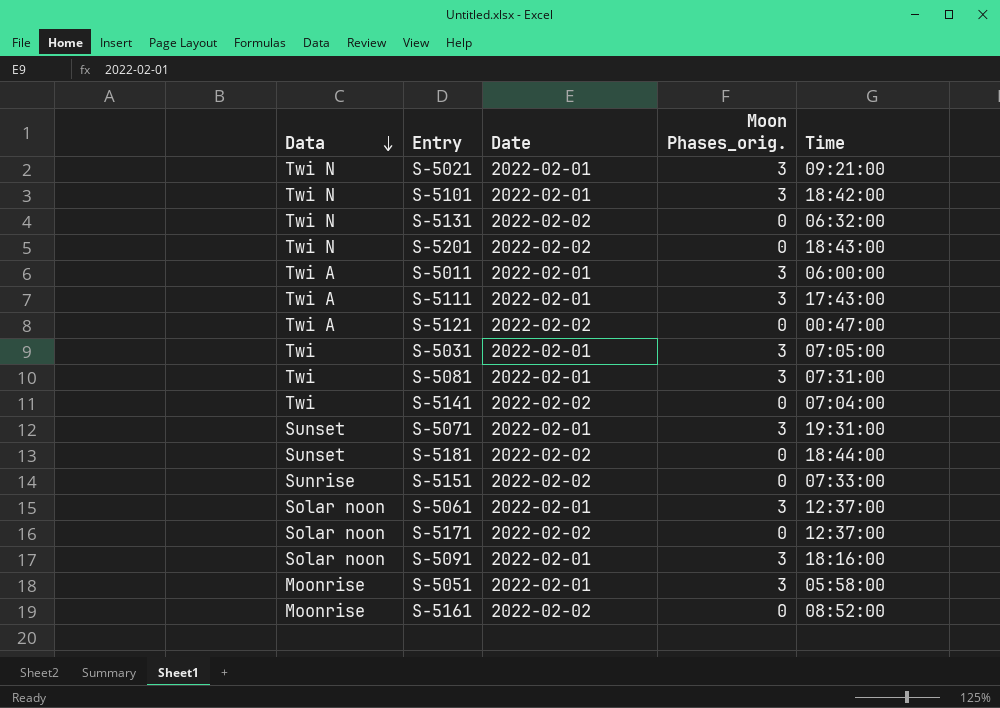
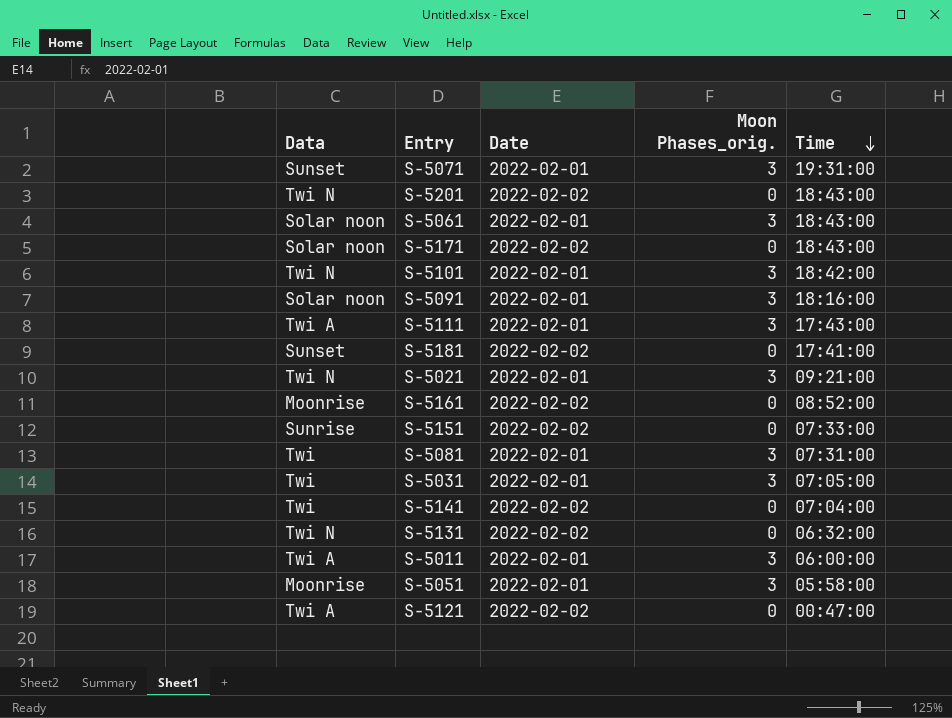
row order: Data descending -> Time descending
S-5061 | Time: 12:37:00 -> 18:43:00
S-5171 | Time: 12:37:00 -> 18:43:00
S-5181 | Time: 18:44:00 -> 17:41:00

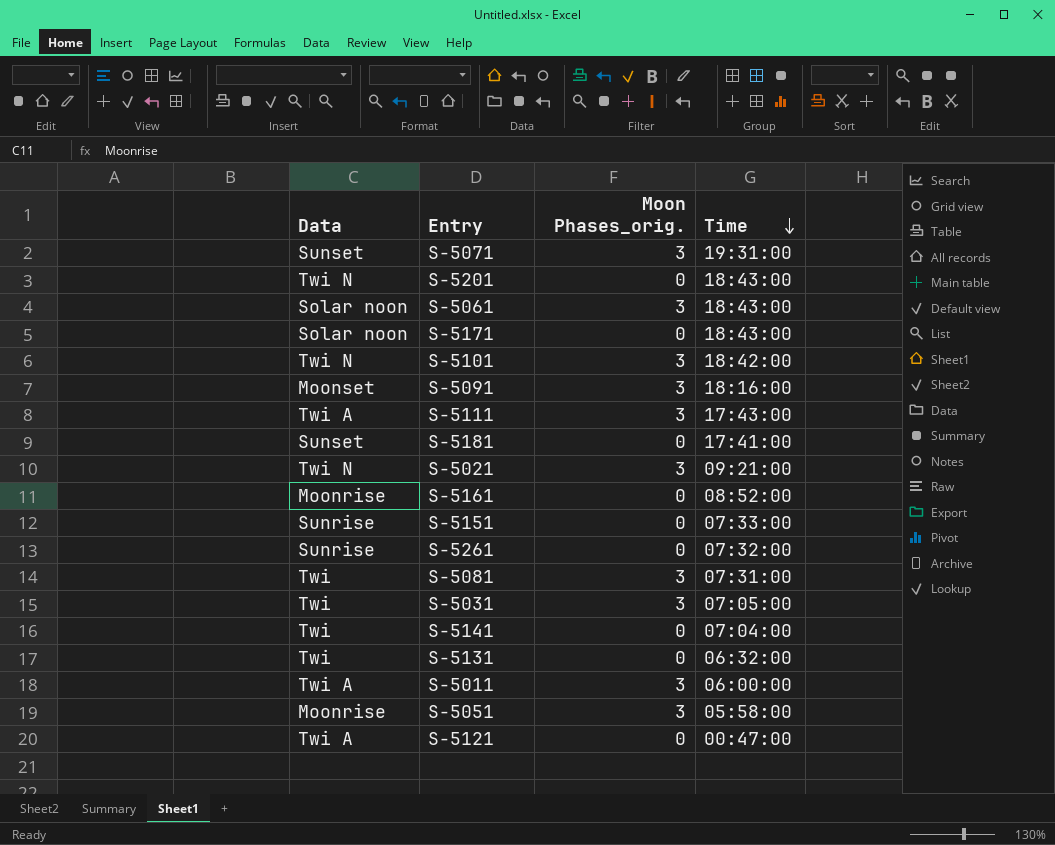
column Date | position: 3 -> none
S-5091 | Data: Solar noon -> Moonset
row S-5261: none -> Sunrise | 0 | 07:32:00
S-5131 | Data: Twi N -> Twi

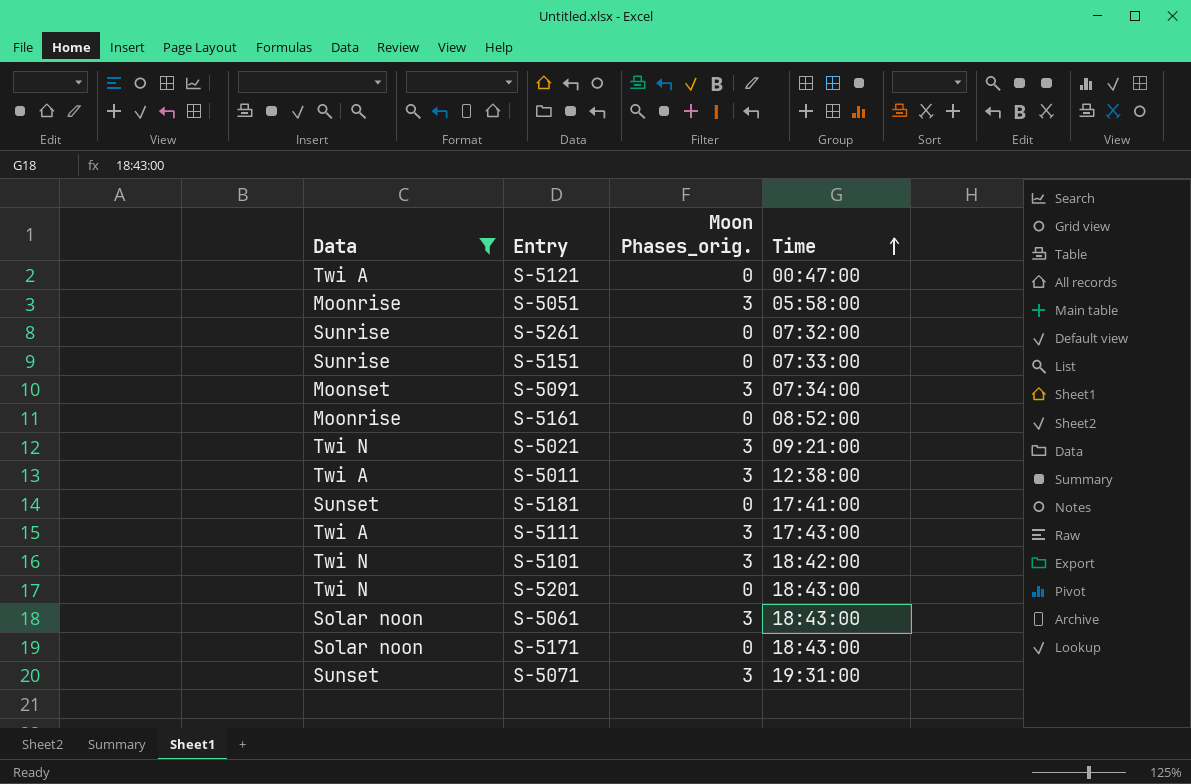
filter: none -> Data != Twi
row order: Time descending -> Time ascending
S-5091 | Time: 18:16:00 -> 07:34:00
S-5011 | Time: 06:00:00 -> 12:38:00

